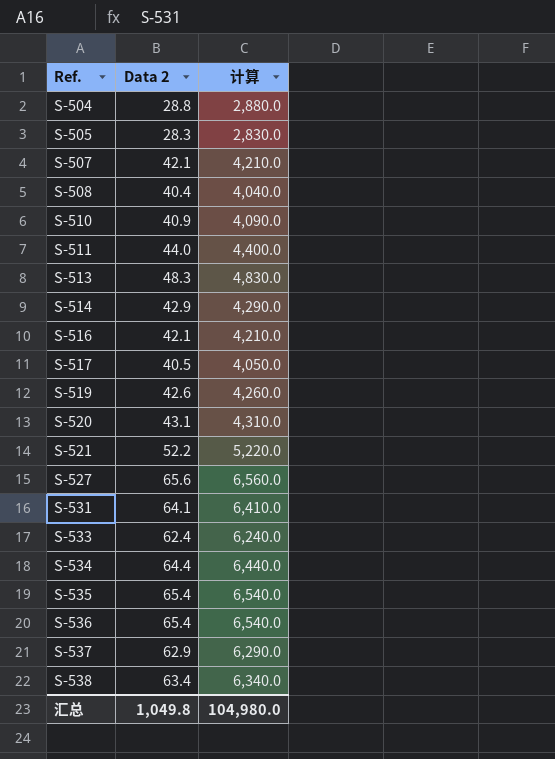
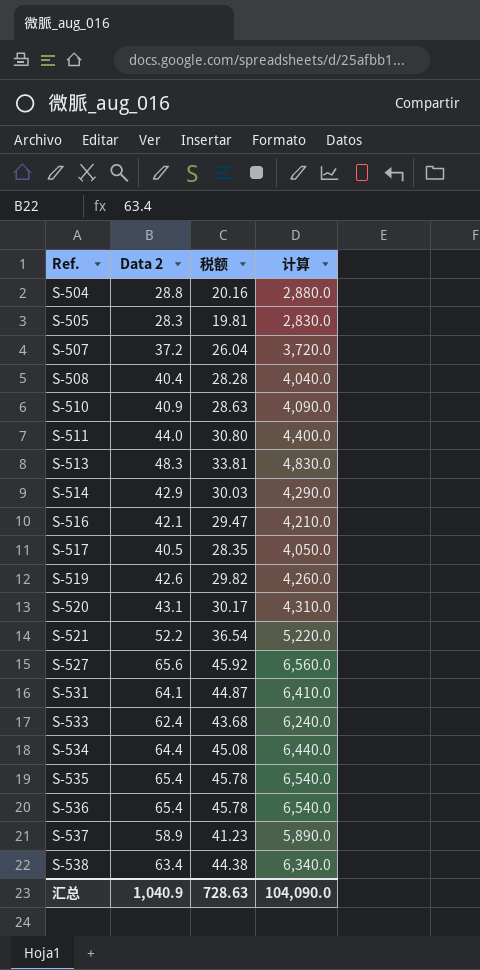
column 税额 | formula: none -> [Data 2] * 0.7
S-507 | Data 2: 42.1 -> 37.2
S-507 | 计算: 4,210.0 -> 3,720.0
S-537 | Data 2: 62.9 -> 58.9
S-537 | 计算: 6,290.0 -> 5,890.0
汇总 | Data 2: 1,049.8 -> 1,040.9
汇总 | 计算: 104,980.0 -> 104,090.0

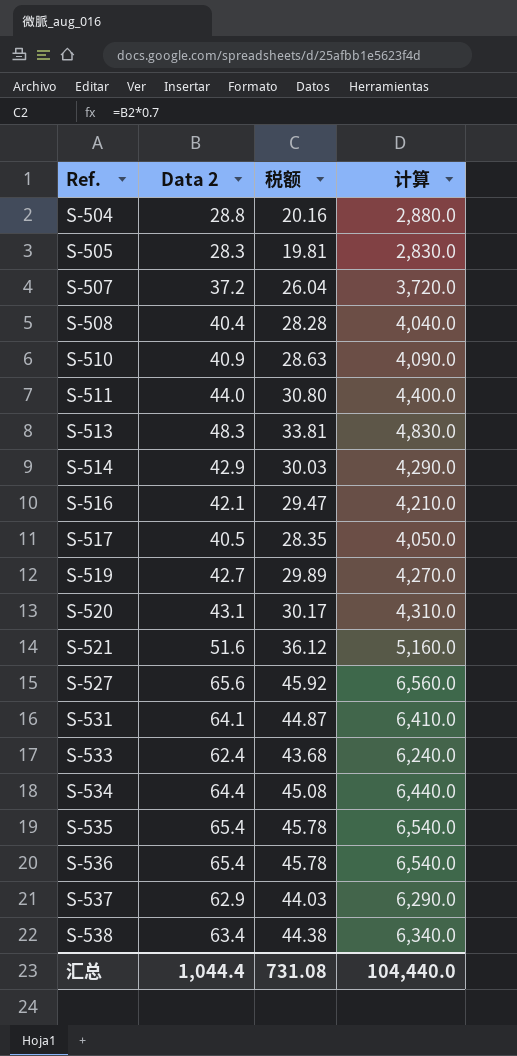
S-519 | Data 2: 42.6 -> 42.7
S-519 | 税额: 29.82 -> 29.89
S-519 | 计算: 4,260.0 -> 4,270.0
S-521 | Data 2: 52.2 -> 51.6
S-521 | 税额: 36.54 -> 36.12
S-521 | 计算: 5,220.0 -> 5,160.0
S-537 | Data 2: 58.9 -> 62.9
S-537 | 税额: 41.23 -> 44.03
S-537 | 计算: 5,890.0 -> 6,290.0
汇总 | Data 2: 1,040.9 -> 1,044.4
汇总 | 税额: 728.63 -> 731.08
汇总 | 计算: 104,090.0 -> 104,440.0

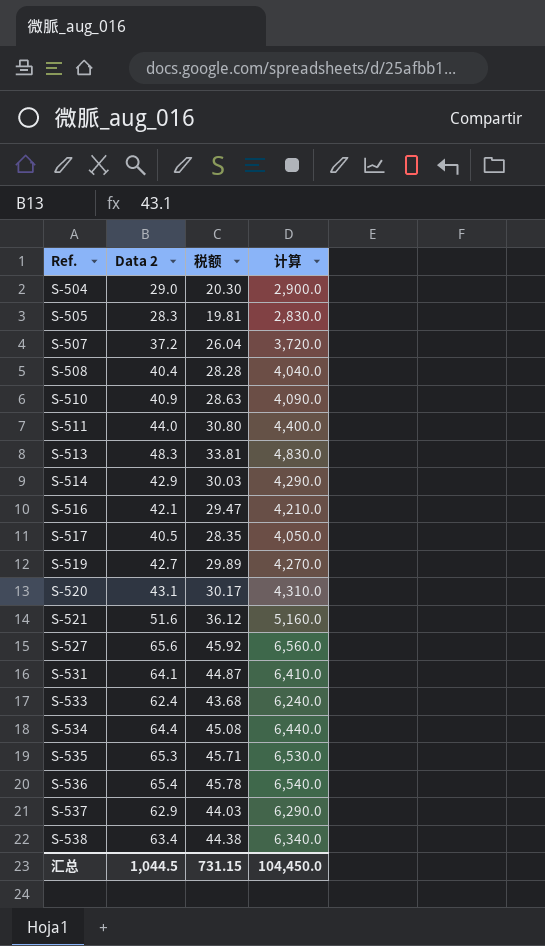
S-504 | Data 2: 28.8 -> 29.0
S-504 | 税额: 20.16 -> 20.30
S-504 | 计算: 2,880.0 -> 2,900.0
S-535 | Data 2: 65.4 -> 65.3
S-535 | 税额: 45.78 -> 45.71
S-535 | 计算: 6,540.0 -> 6,530.0
汇总 | Data 2: 1,044.4 -> 1,044.5
汇总 | 税额: 731.08 -> 731.15
汇总 | 计算: 104,440.0 -> 104,450.0

